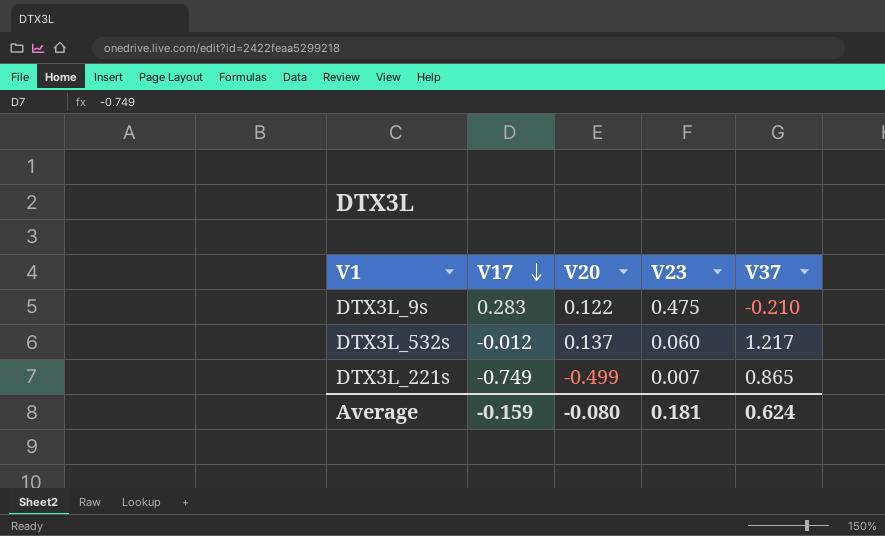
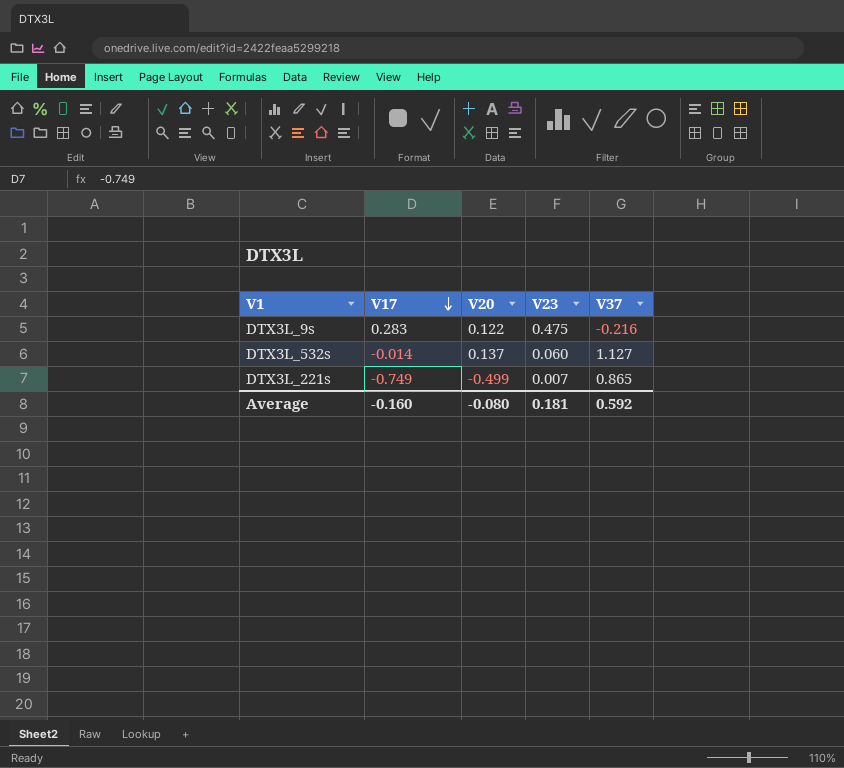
DTX3L_9s | V37: -0.210 -> -0.216
DTX3L_532s | V17: -0.012 -> -0.014
DTX3L_532s | V37: 1.217 -> 1.127
Average | V17: -0.159 -> -0.160
Average | V37: 0.624 -> 0.592

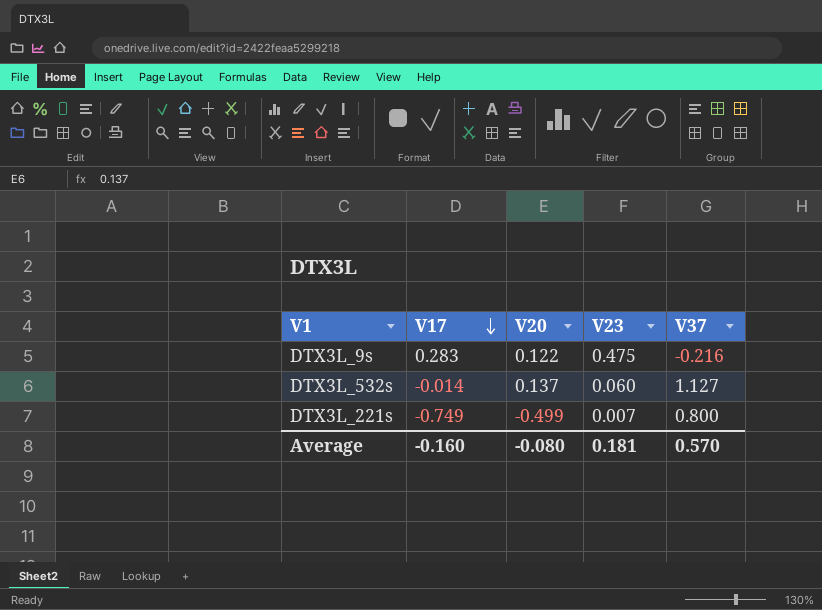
DTX3L_221s | V37: 0.865 -> 0.800
Average | V37: 0.592 -> 0.570

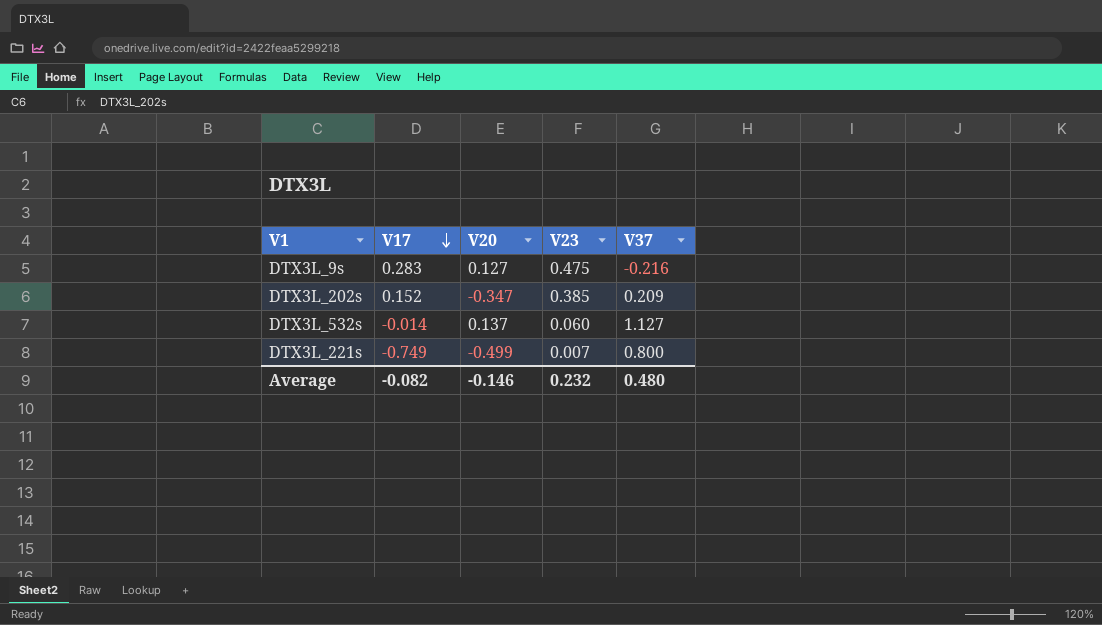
DTX3L_9s | V20: 0.122 -> 0.127
row DTX3L_202s: none -> 0.152 | -0.347 | 0.385 | 0.209
Average | V17: -0.160 -> -0.082
Average | V20: -0.080 -> -0.146
Average | V23: 0.181 -> 0.232
Average | V37: 0.570 -> 0.480

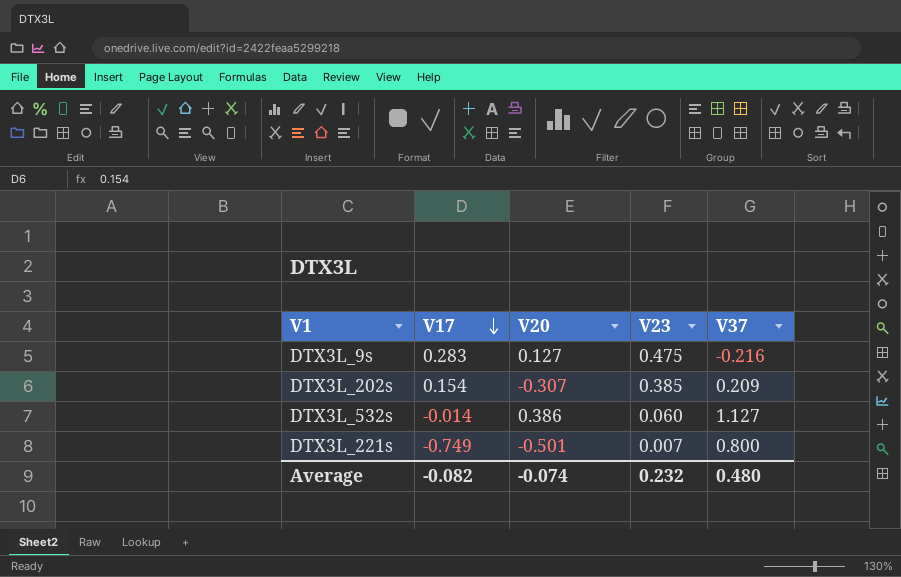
DTX3L_202s | V17: 0.152 -> 0.154
DTX3L_202s | V20: -0.347 -> -0.307
DTX3L_532s | V20: 0.137 -> 0.386
DTX3L_221s | V20: -0.499 -> -0.501
Average | V20: -0.146 -> -0.074

